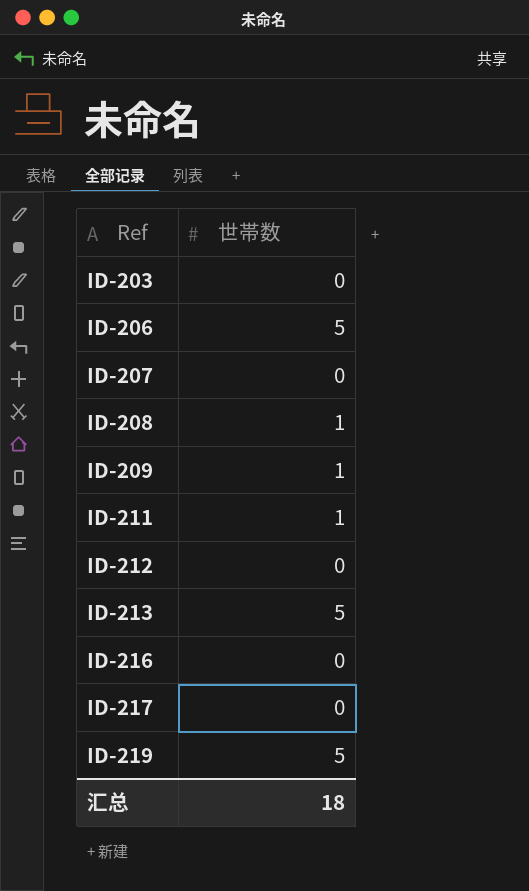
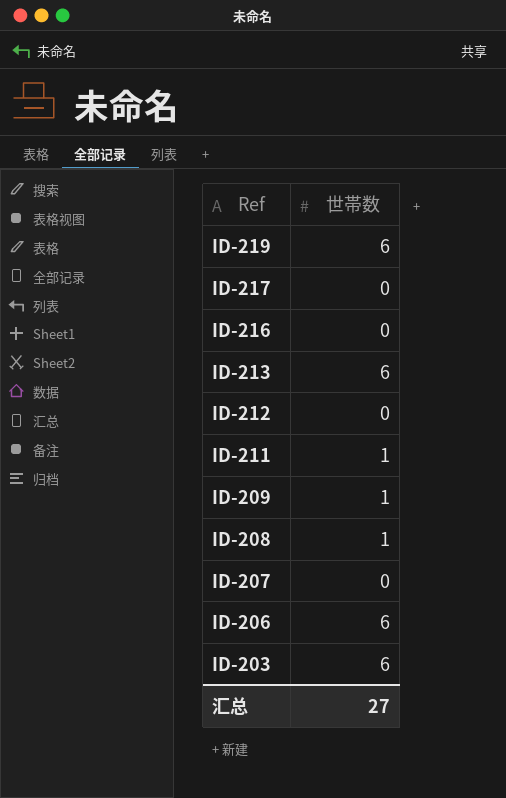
row order: Ref ascending -> Ref descending
ID-219 | 世帯数: 5 -> 6
ID-213 | 世帯数: 5 -> 6
ID-206 | 世帯数: 5 -> 6
ID-203 | 世帯数: 0 -> 6
汇总 | 世帯数: 18 -> 27

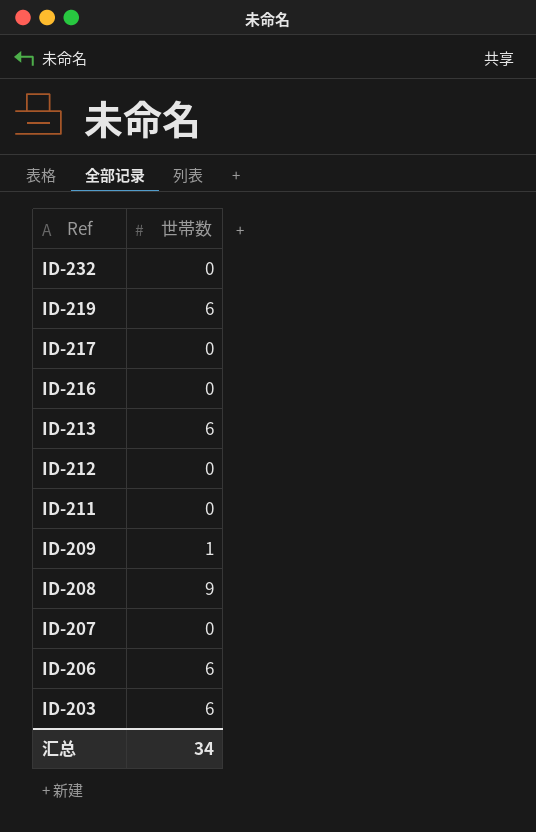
row ID-232: none -> 0
ID-211 | 世帯数: 1 -> 0
ID-208 | 世帯数: 1 -> 9
汇总 | 世帯数: 27 -> 34

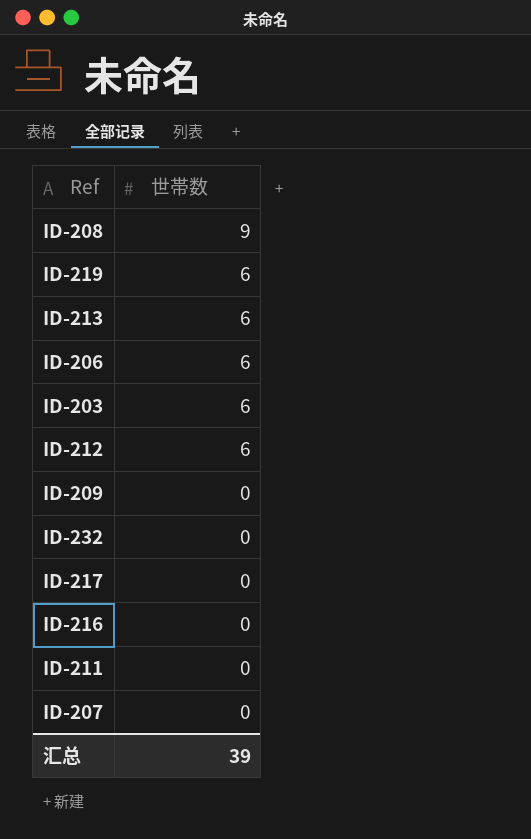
row order: Ref descending -> 世帯数 descending
ID-212 | 世帯数: 0 -> 6
ID-209 | 世帯数: 1 -> 0
汇总 | 世帯数: 34 -> 39

